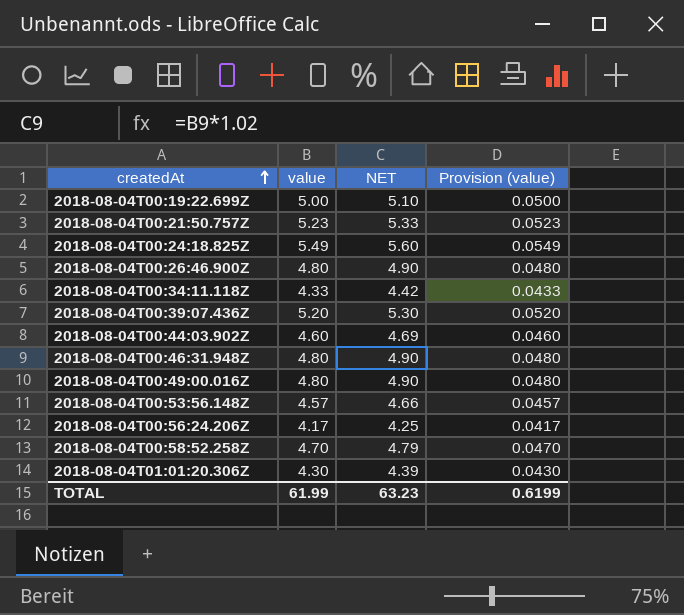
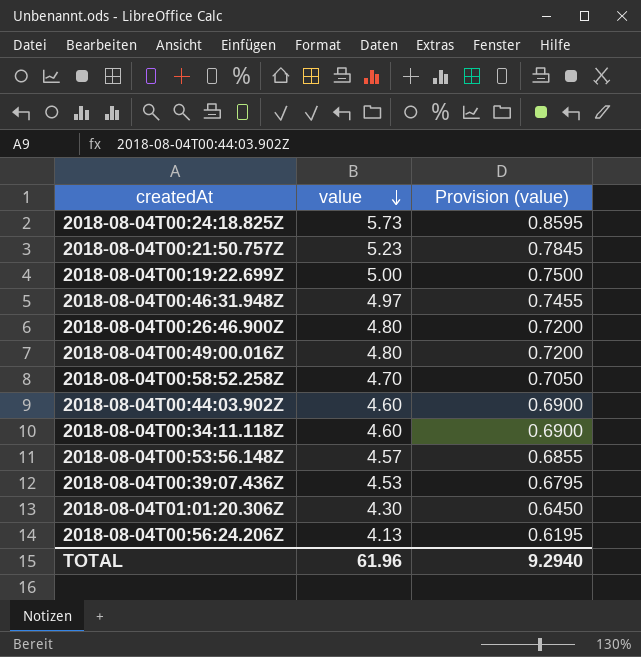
row order: createdAt ascending -> value descending
column NET | formula: [value] * 1.02 -> none
column Provision (value) | formula: [value] * 0.01 -> [value] * 0.15
2018-08-04T00:24:18.825Z | value: 5.49 -> 5.73
2018-08-04T00:46:31.948Z | value: 4.80 -> 4.97
2018-08-04T00:34:11.118Z | value: 4.33 -> 4.60
2018-08-04T00:39:07.436Z | value: 5.20 -> 4.53
2018-08-04T00:56:24.206Z | value: 4.17 -> 4.13
TOTAL | value: 61.99 -> 61.96
TOTAL | Provision (value): 0.6199 -> 9.2940

